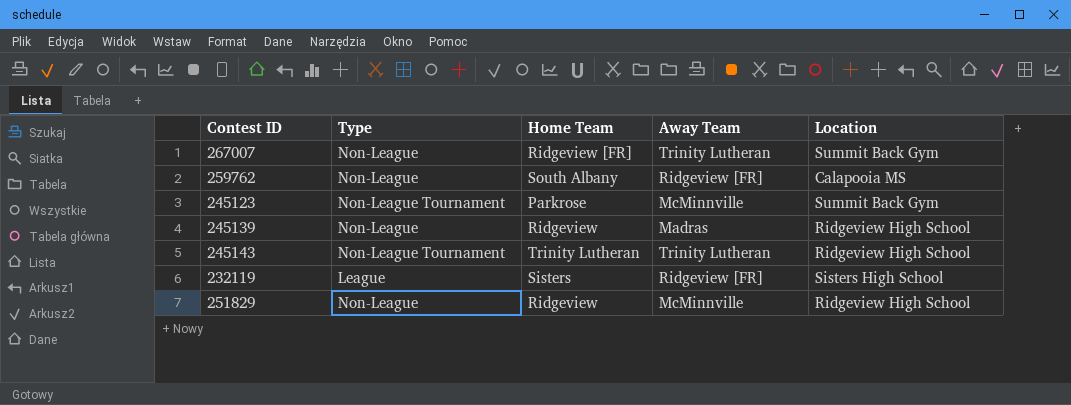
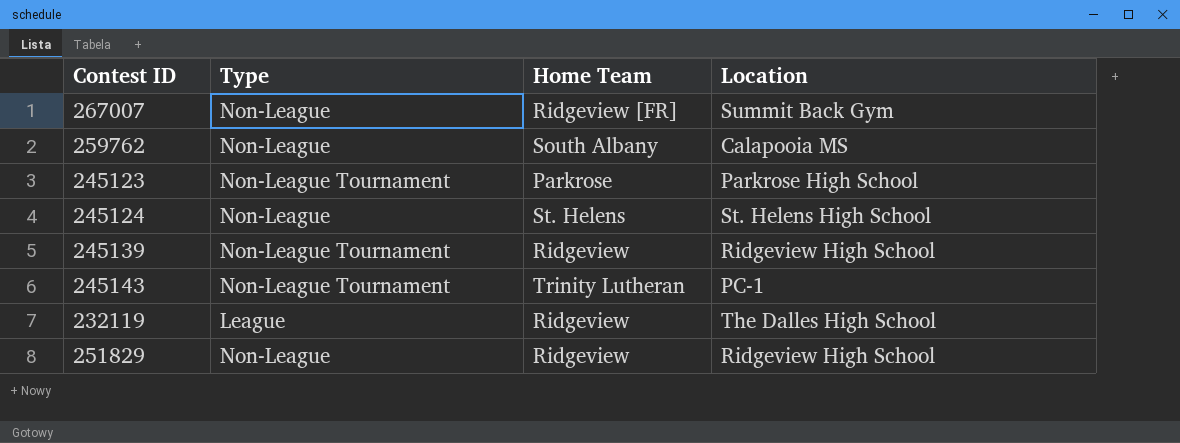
column Away Team | position: 4 -> none
245123 | Location: Summit Back Gym -> Parkrose High School
row 245124: none -> Non-League | St. Helens | St. Helens High School
245139 | Type: Non-League -> Non-League Tournament
245143 | Location: Ridgeview High School -> PC-1
232119 | Home Team: Sisters -> Ridgeview
232119 | Location: Sisters High School -> The Dalles High School

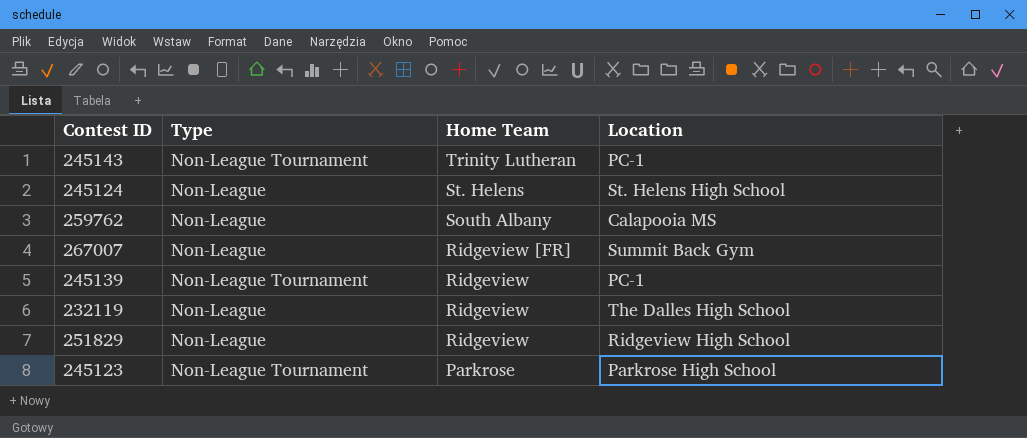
row order: none -> Home Team descending
245139 | Location: Ridgeview High School -> PC-1
232119 | Type: League -> Non-League

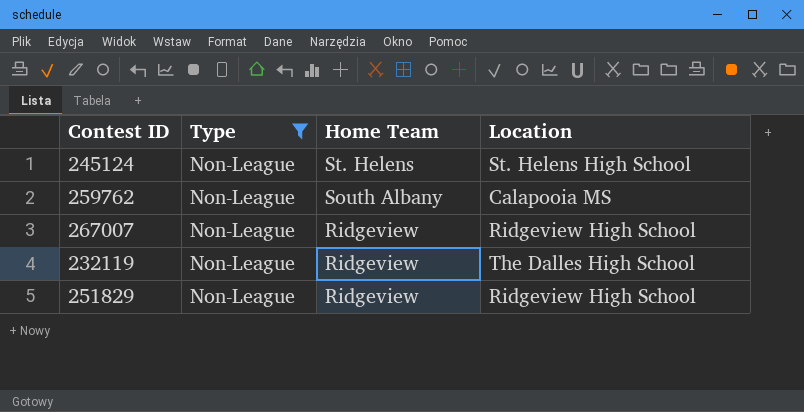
filter: none -> Type = Non-League
267007 | Home Team: Ridgeview [FR] -> Ridgeview
267007 | Location: Summit Back Gym -> Ridgeview High School

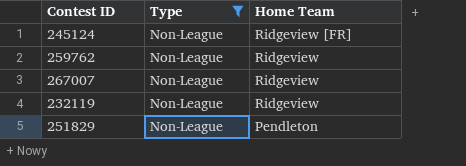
column Location | position: 4 -> none
245124 | Home Team: St. Helens -> Ridgeview [FR]
259762 | Home Team: South Albany -> Ridgeview
251829 | Home Team: Ridgeview -> Pendleton

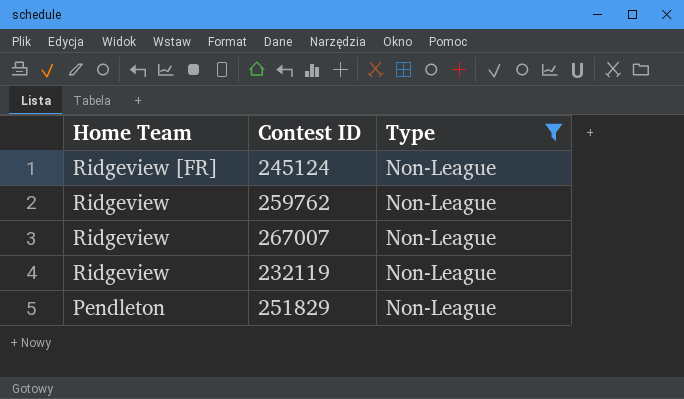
column Home Team | position: 3 -> 1

